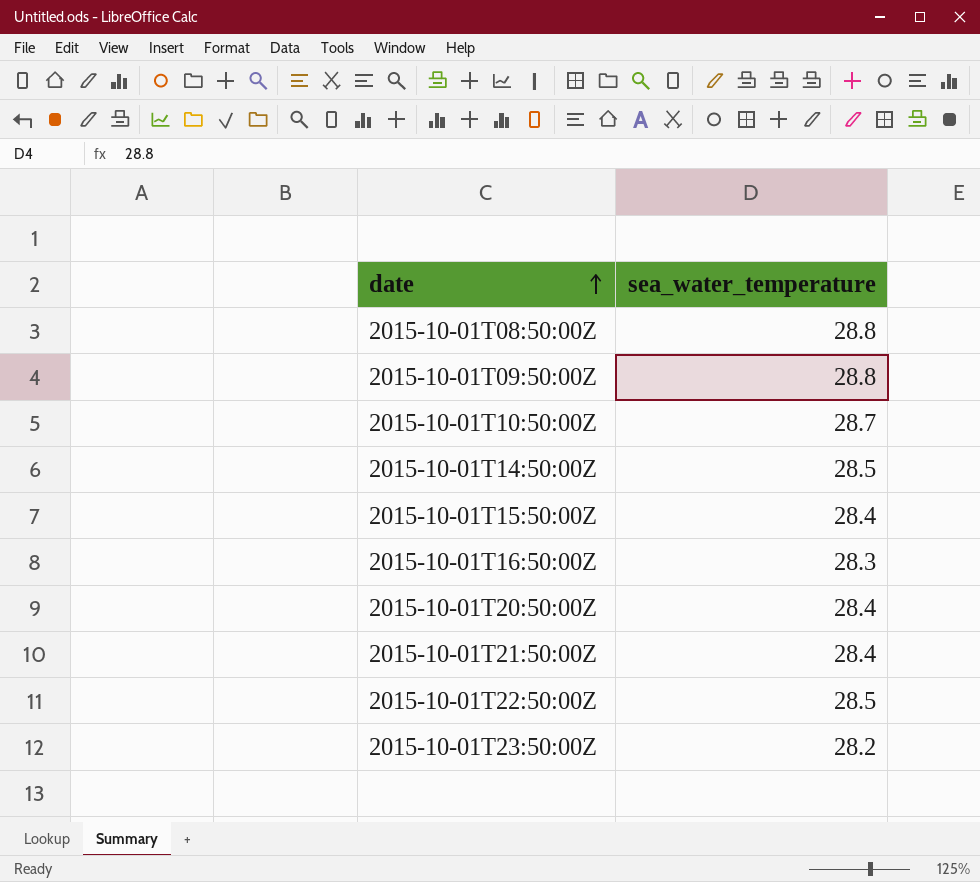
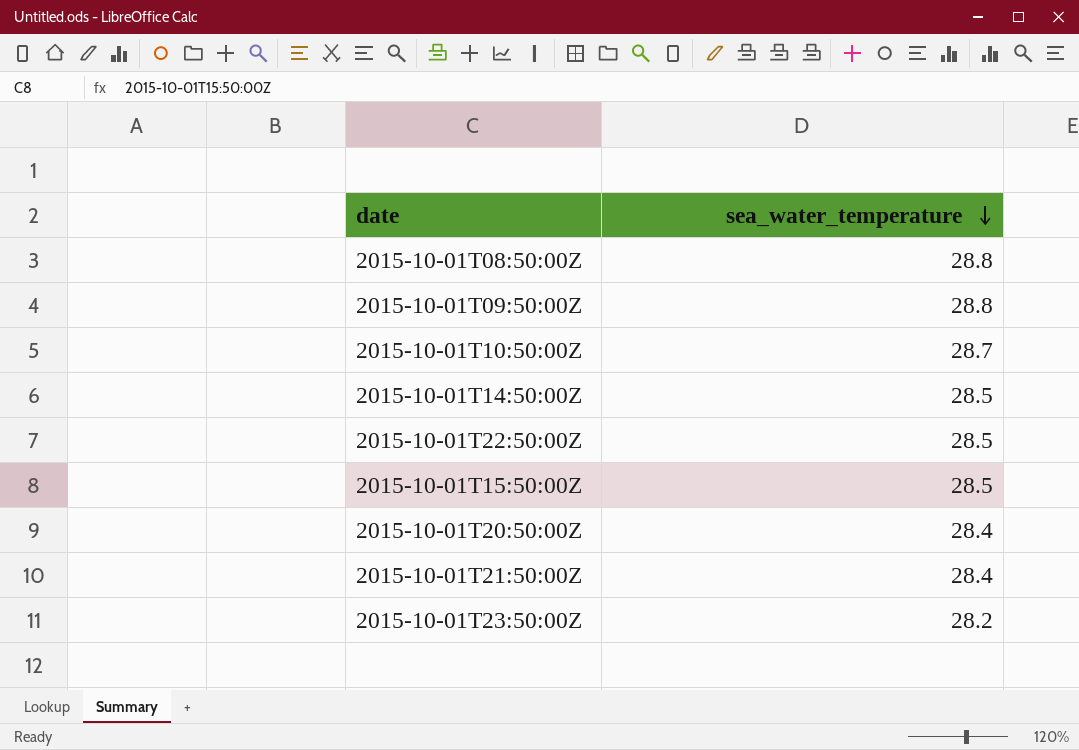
row order: date ascending -> sea_water_temperature descending
row 2015-10-01T16:50:00Z: 28.3 -> none
2015-10-01T15:50:00Z | sea_water_temperature: 28.4 -> 28.5

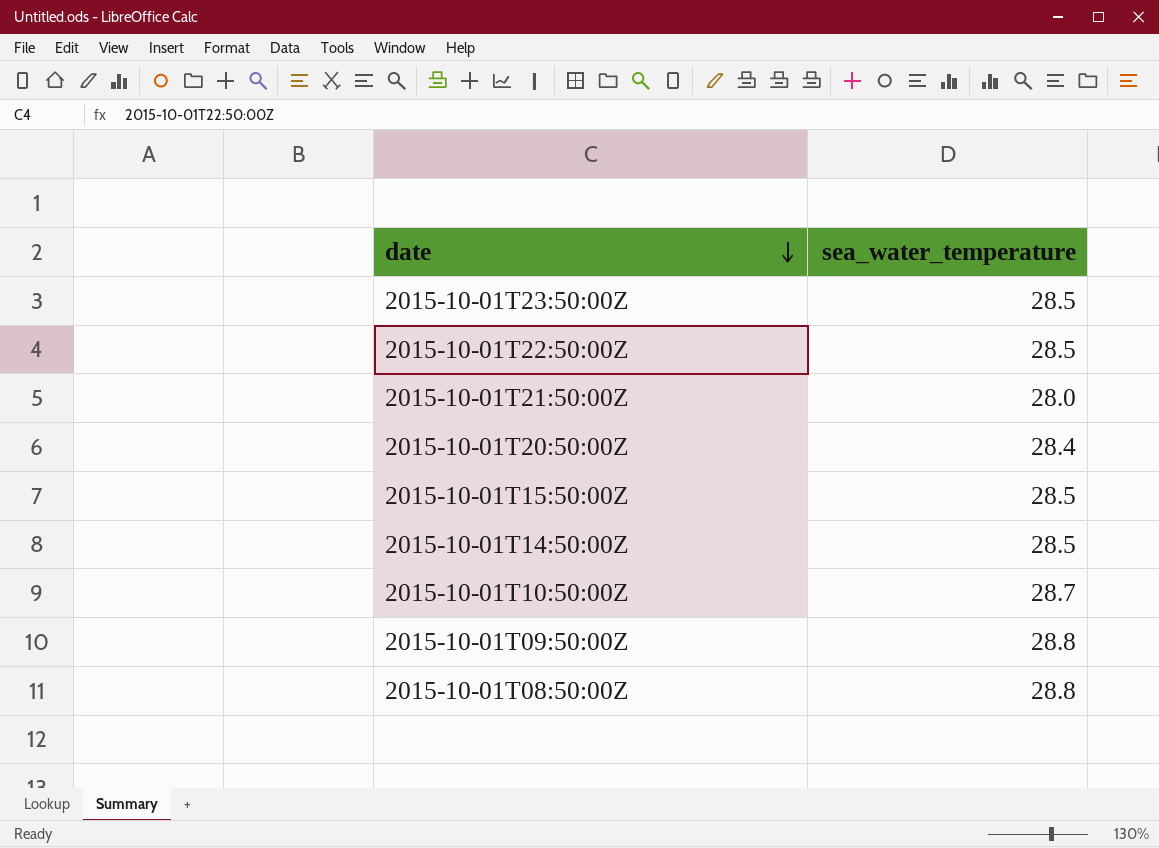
row order: sea_water_temperature descending -> date descending
2015-10-01T23:50:00Z | sea_water_temperature: 28.2 -> 28.5
2015-10-01T21:50:00Z | sea_water_temperature: 28.4 -> 28.0

